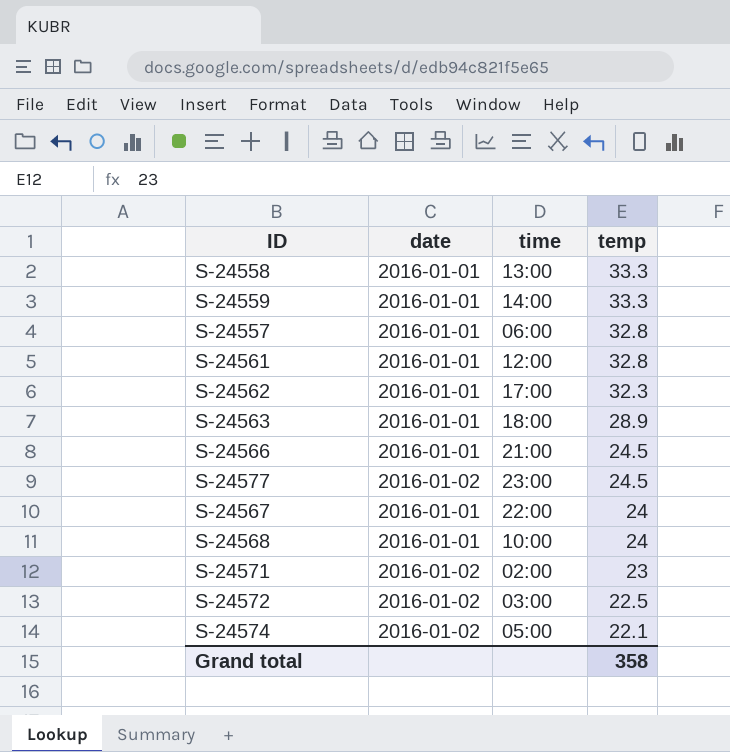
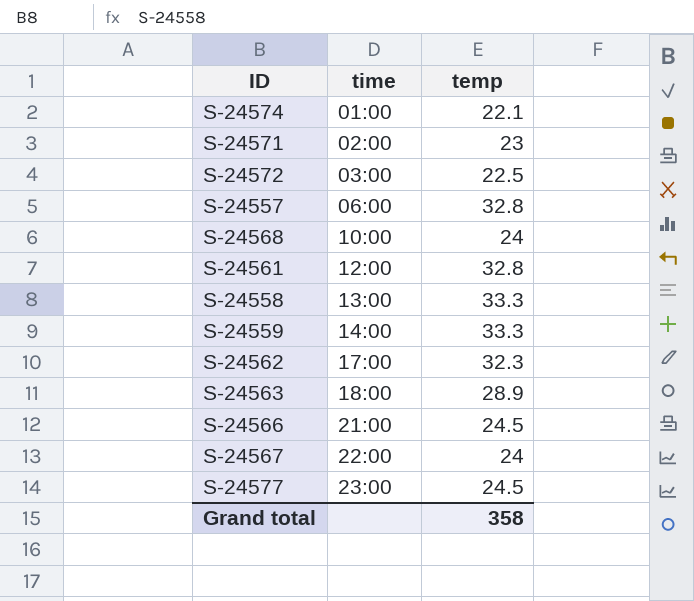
row order: temp descending -> time ascending
column date | position: 2 -> none
S-24574 | time: 05:00 -> 01:00

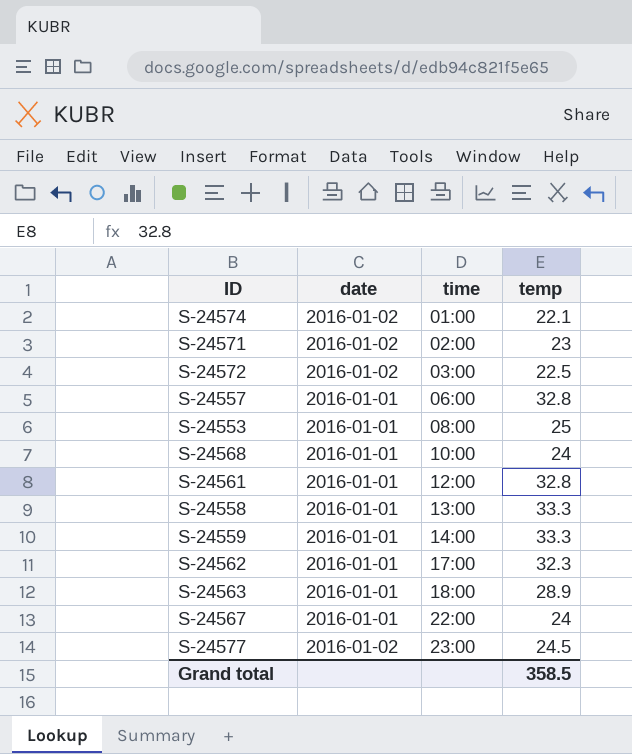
column date | position: none -> 2
row S-24566: 21:00 | 24.5 -> none
row S-24553: none -> 2016-01-01 | 08:00 | 25
Grand total | temp: 358 -> 358.5

